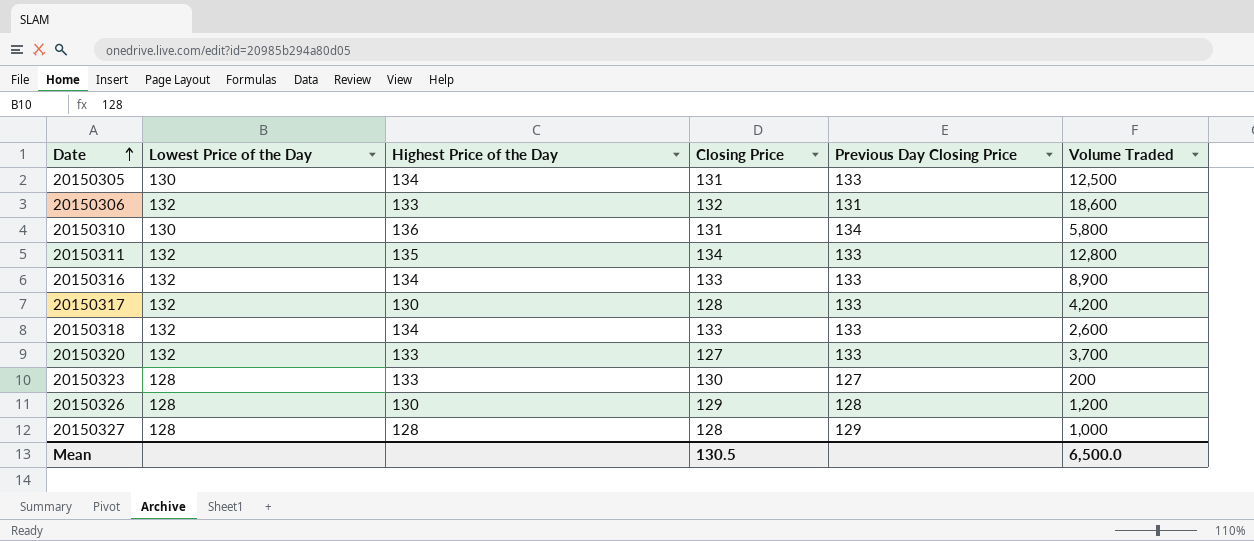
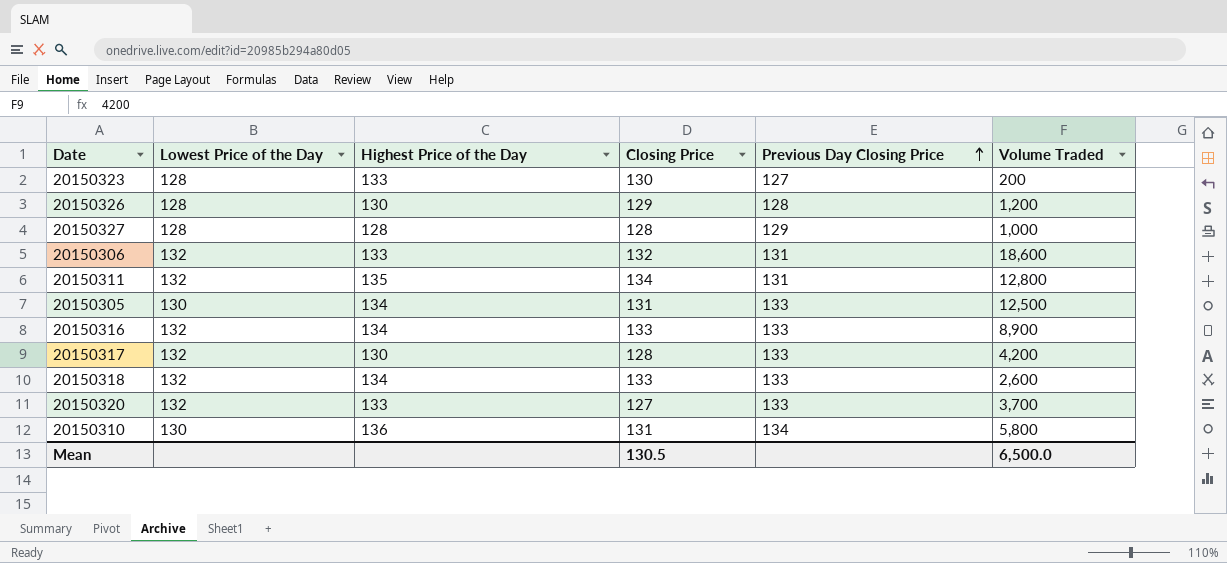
row order: Date ascending -> Previous Day Closing Price ascending
20150311 | Previous Day Closing Price: 133 -> 131

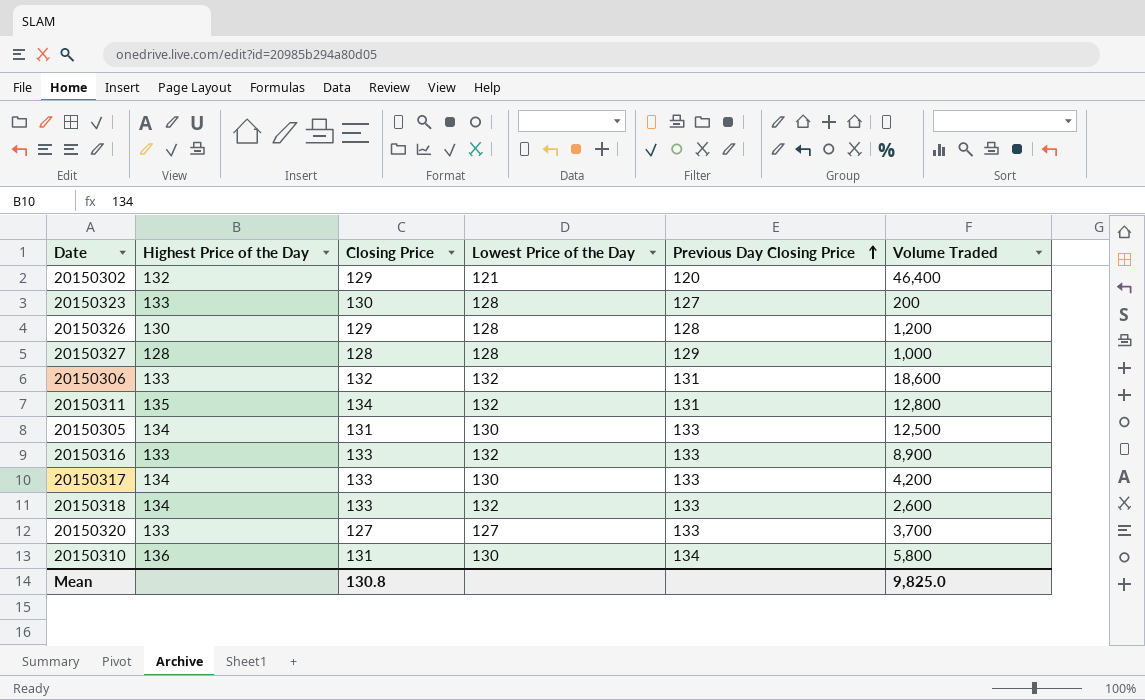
column Lowest Price of the Day | position: 2 -> 4
row 20150302: none -> 132 | 129 | 121 | 120 | 46,400
20150316 | Highest Price of the Day: 134 -> 133
20150317 | Highest Price of the Day: 130 -> 134
20150317 | Closing Price: 128 -> 133
20150317 | Lowest Price of the Day: 132 -> 130
20150320 | Lowest Price of the Day: 132 -> 127
Mean | Closing Price: 130.5 -> 130.8
Mean | Volume Traded: 6,500.0 -> 9,825.0

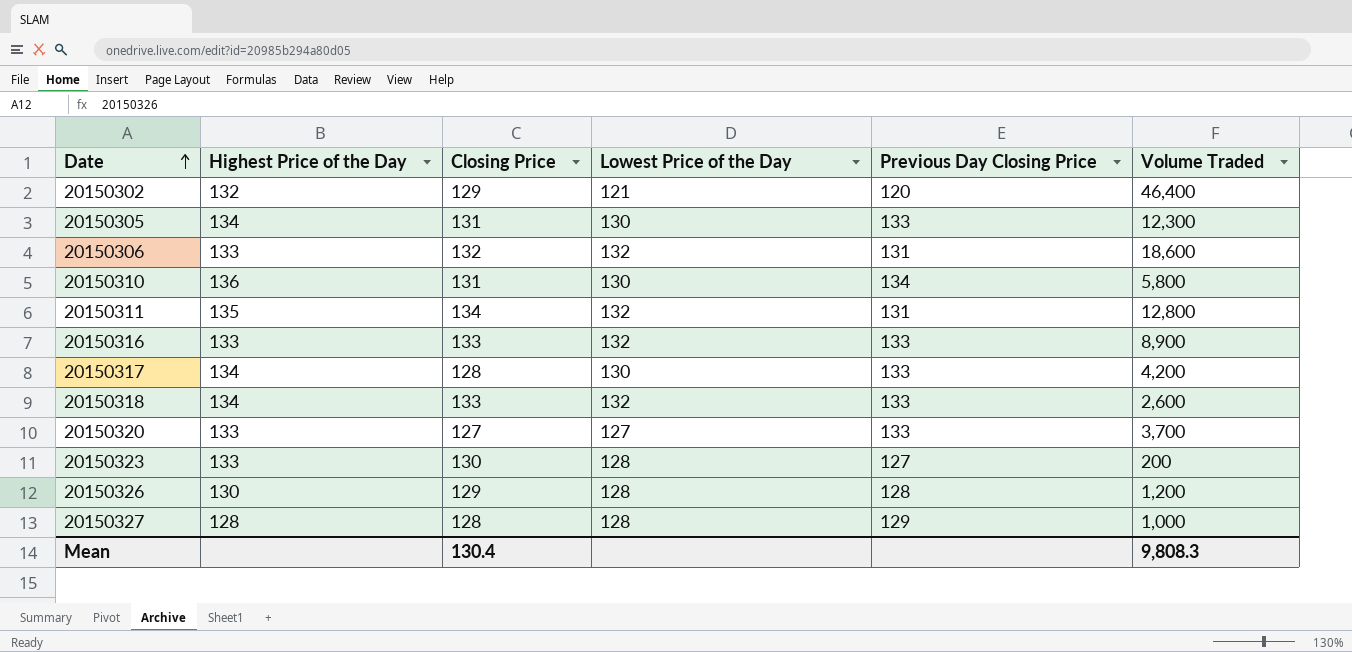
row order: Previous Day Closing Price ascending -> Date ascending
20150305 | Volume Traded: 12,500 -> 12,300
20150317 | Closing Price: 133 -> 128
Mean | Closing Price: 130.8 -> 130.4
Mean | Volume Traded: 9,825.0 -> 9,808.3

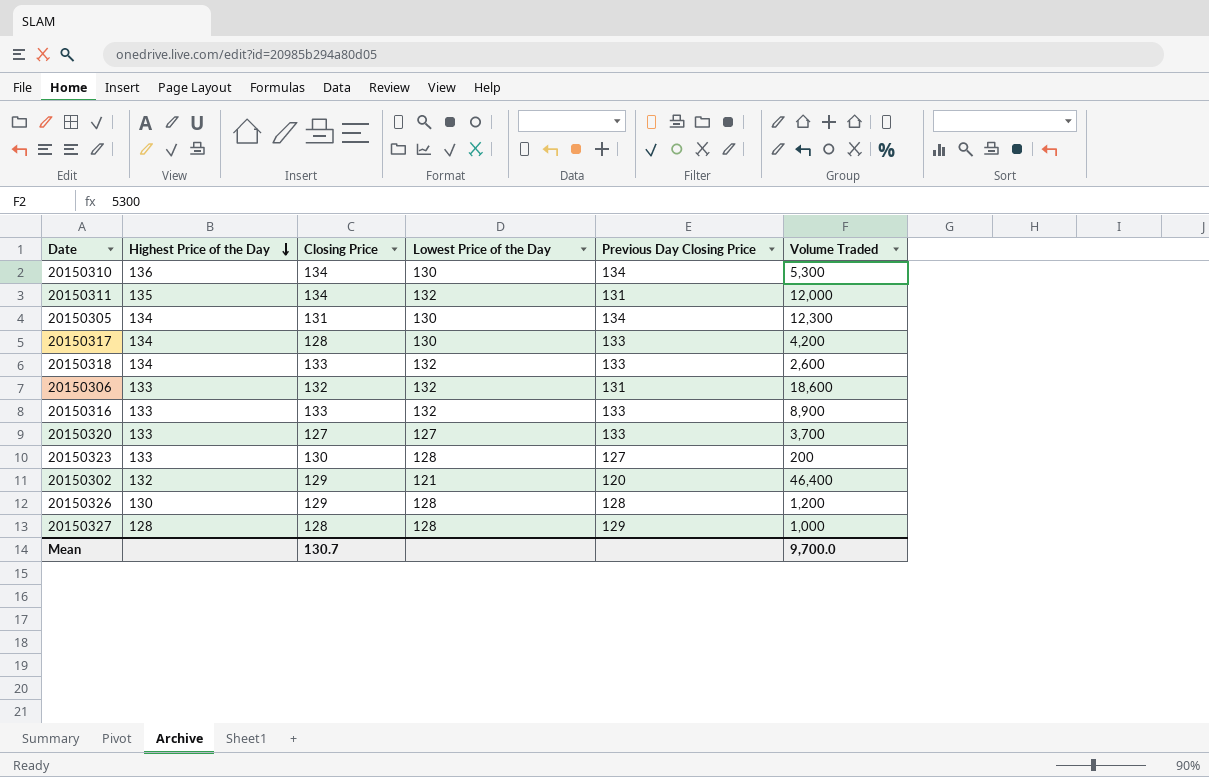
row order: Date ascending -> Highest Price of the Day descending
20150310 | Closing Price: 131 -> 134
20150310 | Volume Traded: 5,800 -> 5,300
20150311 | Volume Traded: 12,800 -> 12,000
20150305 | Previous Day Closing Price: 133 -> 134
Mean | Closing Price: 130.4 -> 130.7
Mean | Volume Traded: 9,808.3 -> 9,700.0

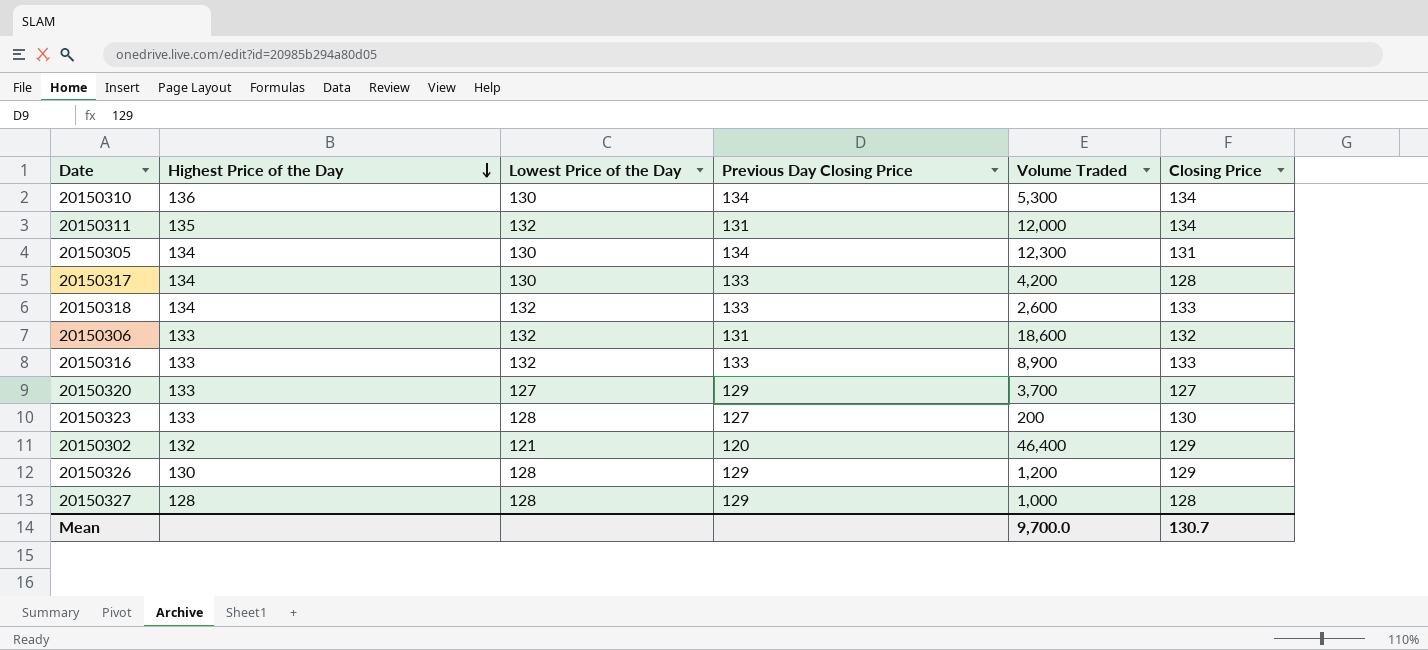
column Closing Price | position: 3 -> 6
20150320 | Previous Day Closing Price: 133 -> 129
20150326 | Previous Day Closing Price: 128 -> 129

